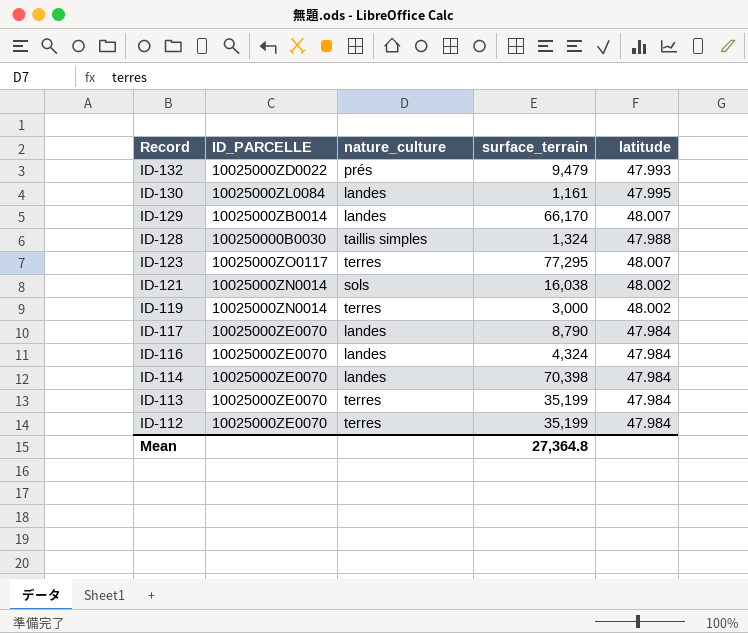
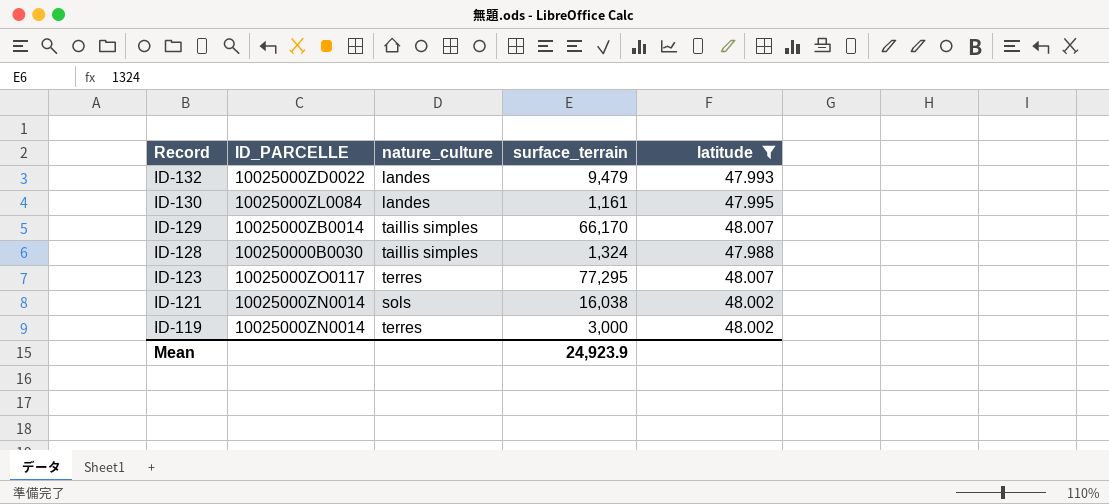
filter: none -> latitude != 47.984
ID-132 | nature_culture: prés -> landes
ID-129 | nature_culture: landes -> taillis simples
Mean | surface_terrain: 27,364.8 -> 24,923.9

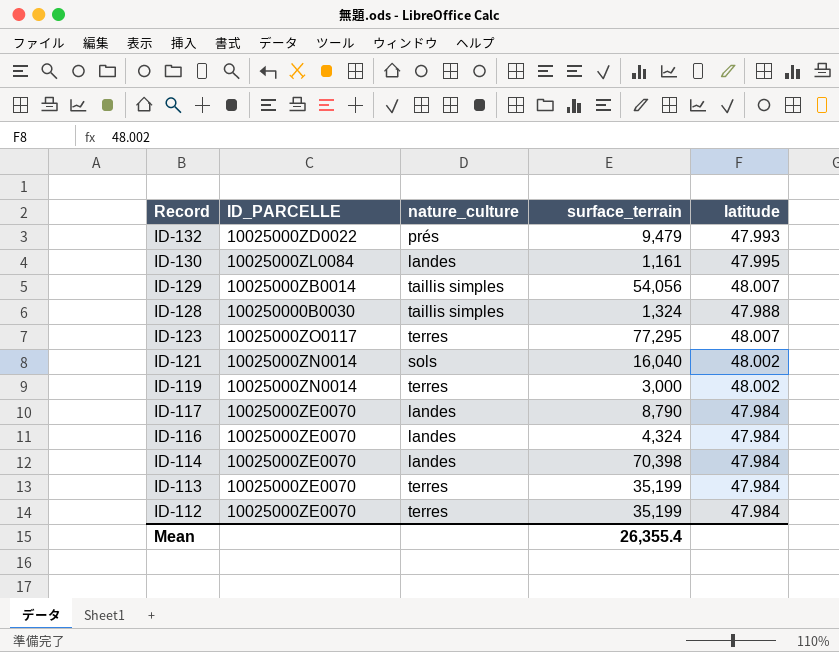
filter: latitude != 47.984 -> none
ID-132 | nature_culture: landes -> prés
ID-129 | surface_terrain: 66,170 -> 54,056
ID-121 | surface_terrain: 16,038 -> 16,040
Mean | surface_terrain: 24,923.9 -> 26,355.4

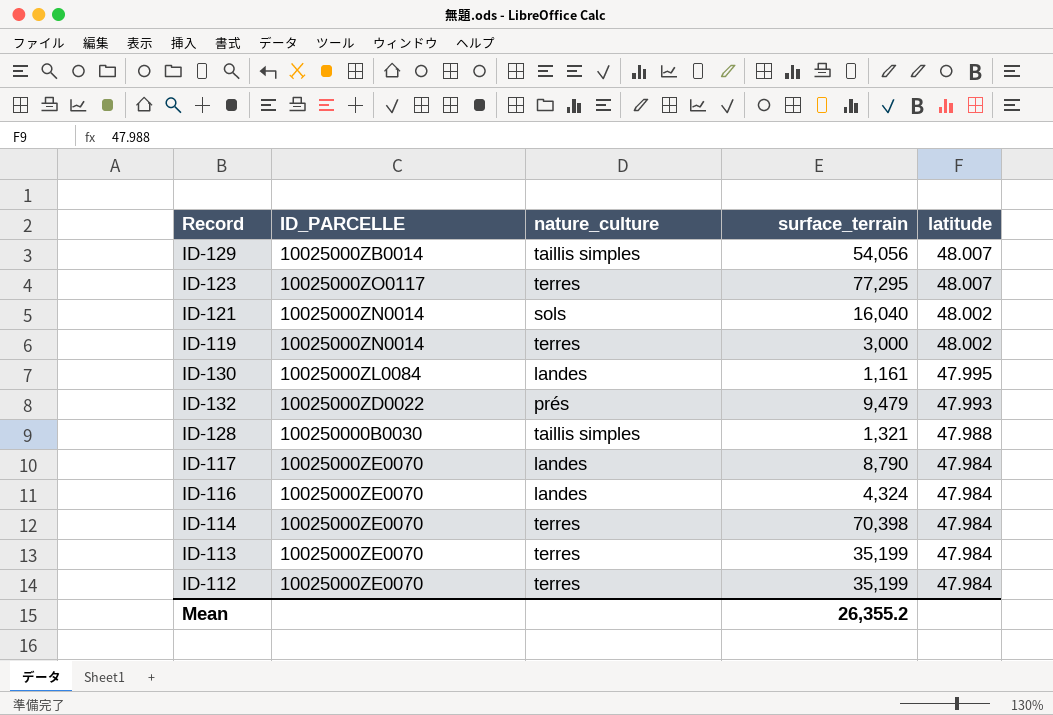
row order: Record descending -> latitude descending
ID-128 | surface_terrain: 1,324 -> 1,321
ID-114 | nature_culture: landes -> terres
Mean | surface_terrain: 26,355.4 -> 26,355.2

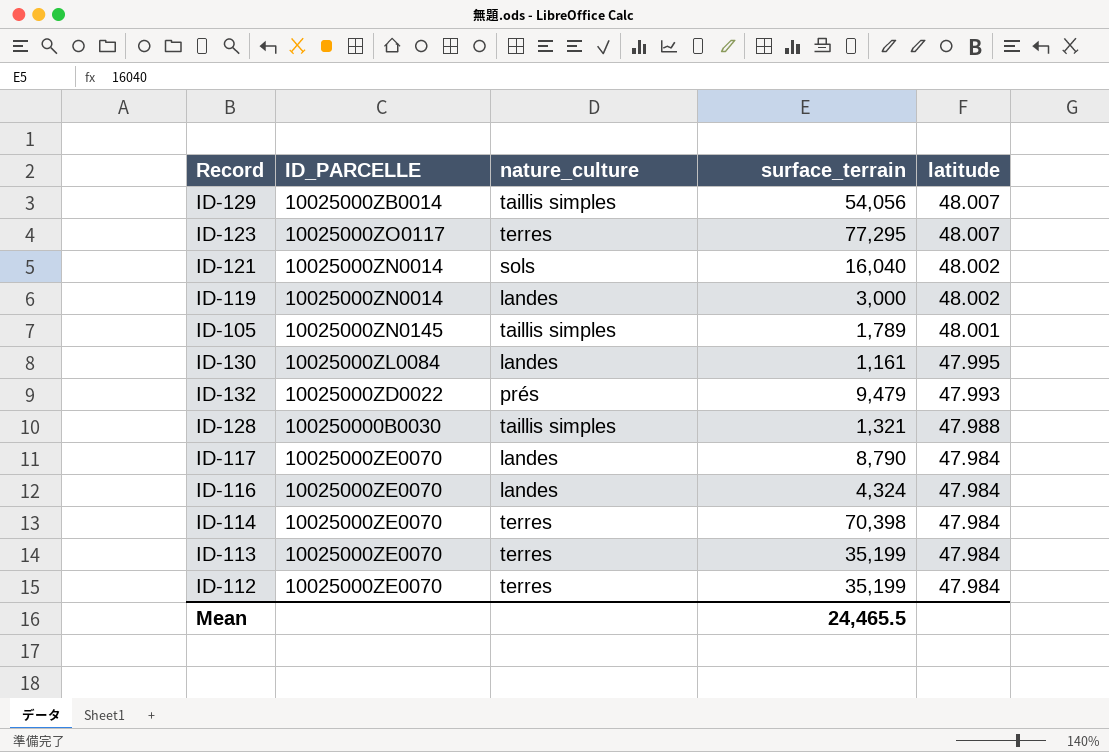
ID-119 | nature_culture: terres -> landes
row ID-105: none -> 10025000ZN0145 | taillis simples | 1,789 | 48.001
Mean | surface_terrain: 26,355.2 -> 24,465.5

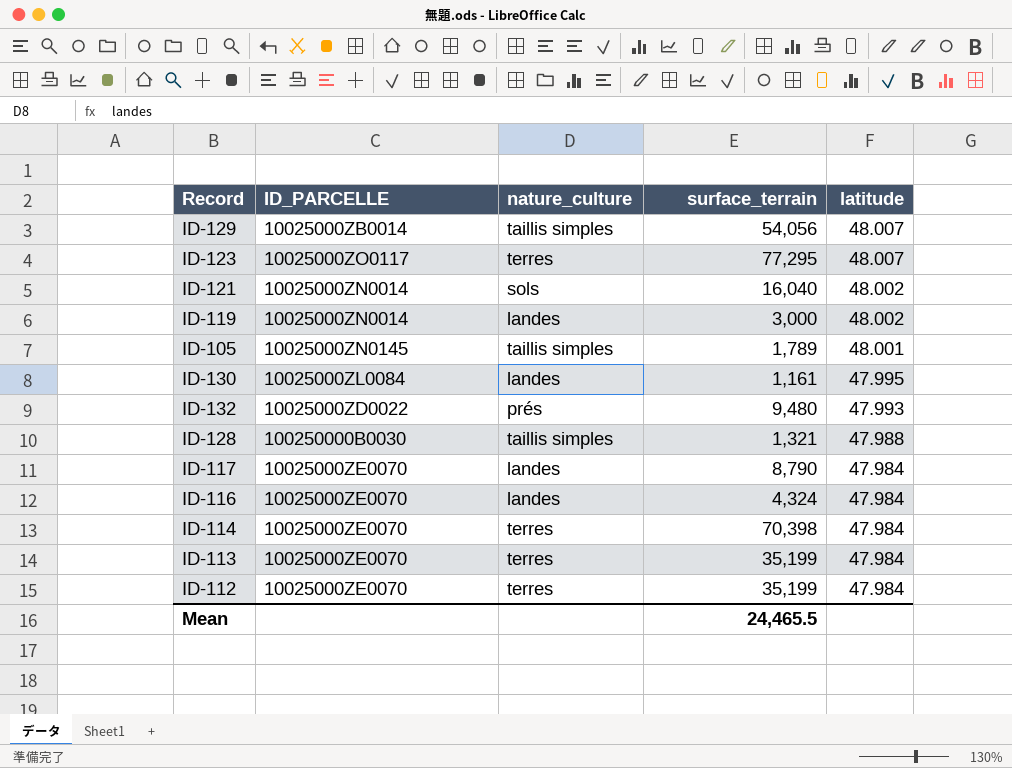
ID-132 | surface_terrain: 9,479 -> 9,480

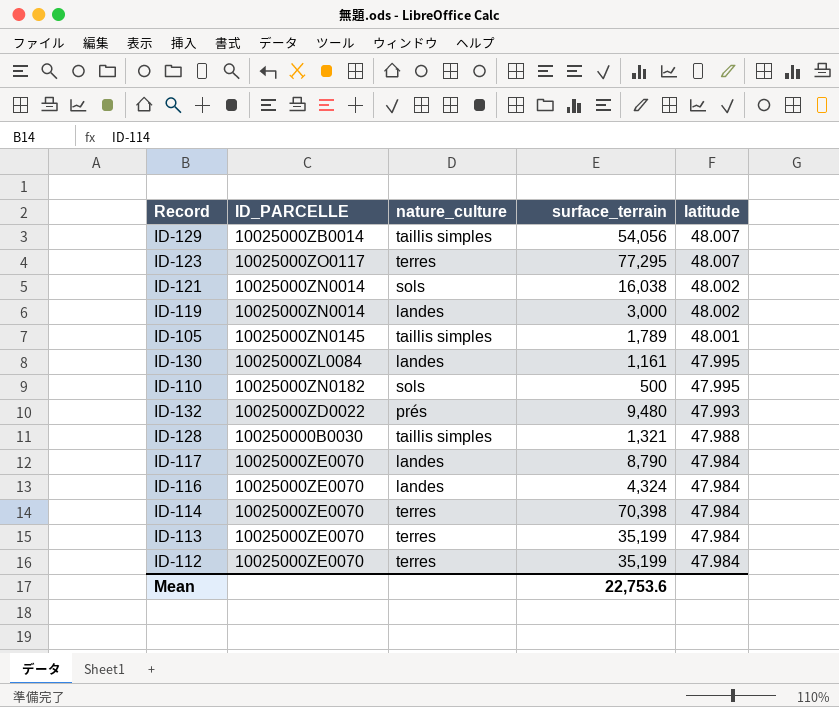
ID-121 | surface_terrain: 16,040 -> 16,038
row ID-110: none -> 10025000ZN0182 | sols | 500 | 47.995
Mean | surface_terrain: 24,465.5 -> 22,753.6

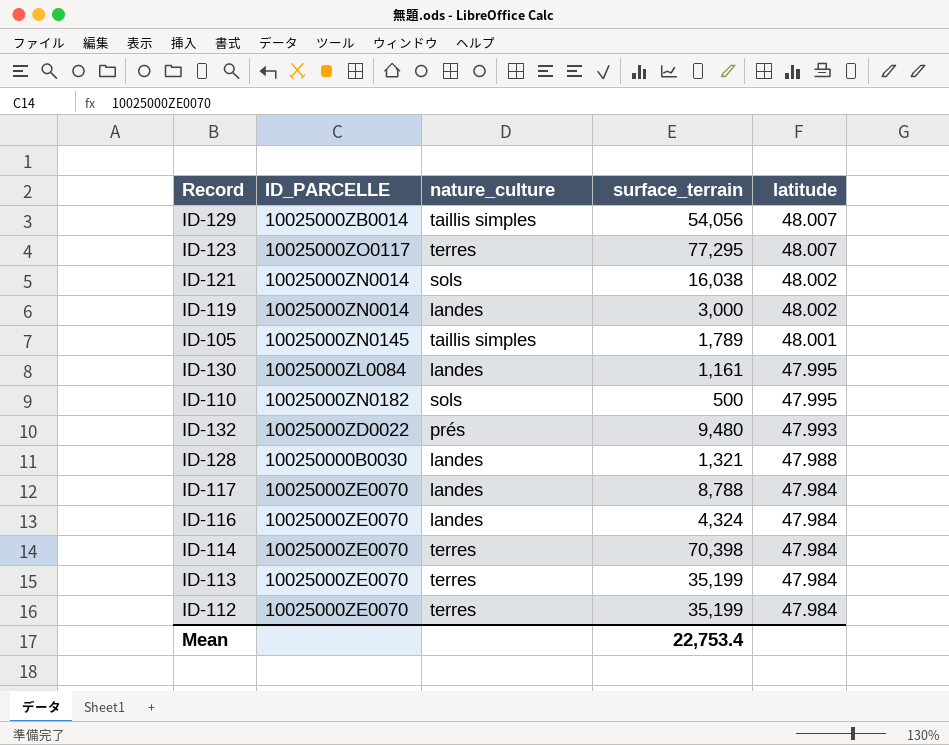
ID-128 | nature_culture: taillis simples -> landes
ID-117 | surface_terrain: 8,790 -> 8,788
Mean | surface_terrain: 22,753.6 -> 22,753.4

